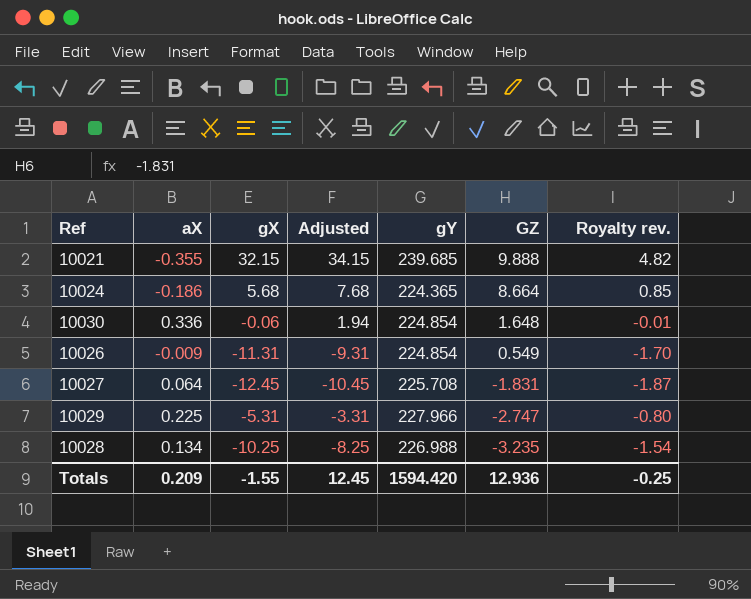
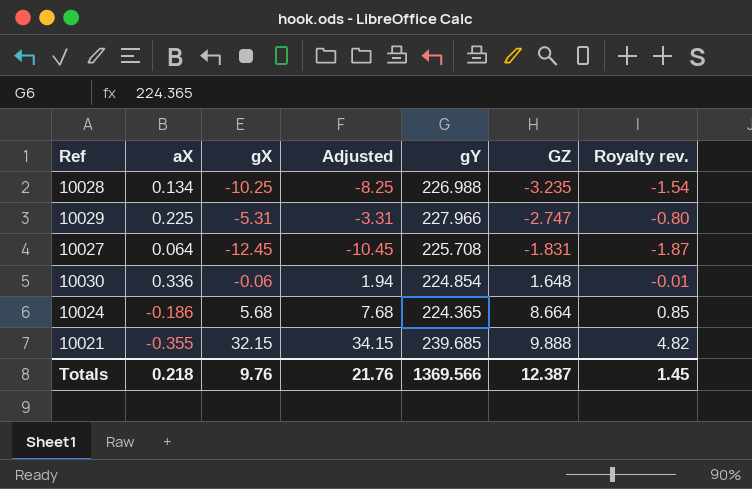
row order: GZ descending -> GZ ascending
row 10026: -0.009 | -11.31 | -9.31 | 224.854 | 0.549 | -1.70 -> none
Totals | aX: 0.209 -> 0.218
Totals | gX: -1.55 -> 9.76
Totals | Adjusted: 12.45 -> 21.76
Totals | gY: 1594.420 -> 1369.566
Totals | GZ: 12.936 -> 12.387
Totals | Royalty rev.: -0.25 -> 1.45

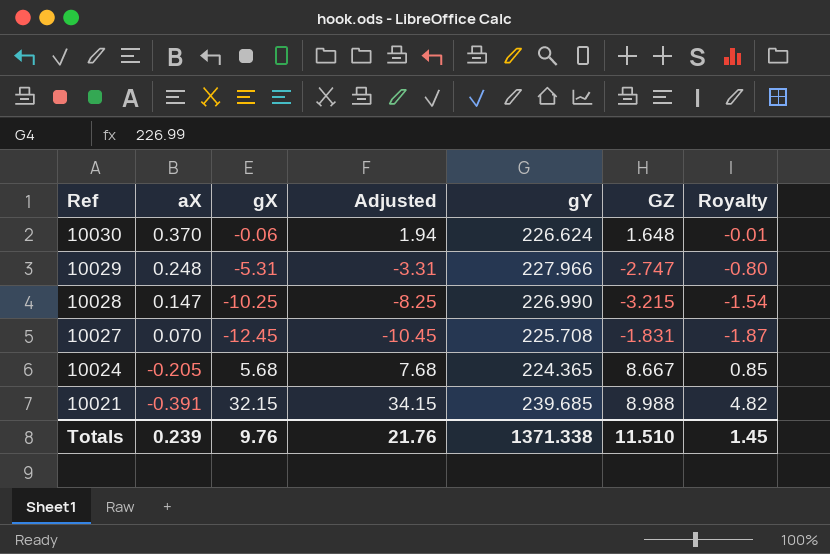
row order: GZ ascending -> Ref descending
column name: Royalty rev. -> Royalty
10030 | aX: 0.336 -> 0.370
10030 | gY: 224.854 -> 226.624
10029 | aX: 0.225 -> 0.248
10028 | aX: 0.134 -> 0.147
10028 | gY: 226.988 -> 226.990
10028 | GZ: -3.235 -> -3.215
10027 | aX: 0.064 -> 0.070
10024 | aX: -0.186 -> -0.205
10024 | GZ: 8.664 -> 8.667
10021 | aX: -0.355 -> -0.391
10021 | GZ: 9.888 -> 8.988
Totals | aX: 0.218 -> 0.239
Totals | gY: 1369.566 -> 1371.338
Totals | GZ: 12.387 -> 11.510

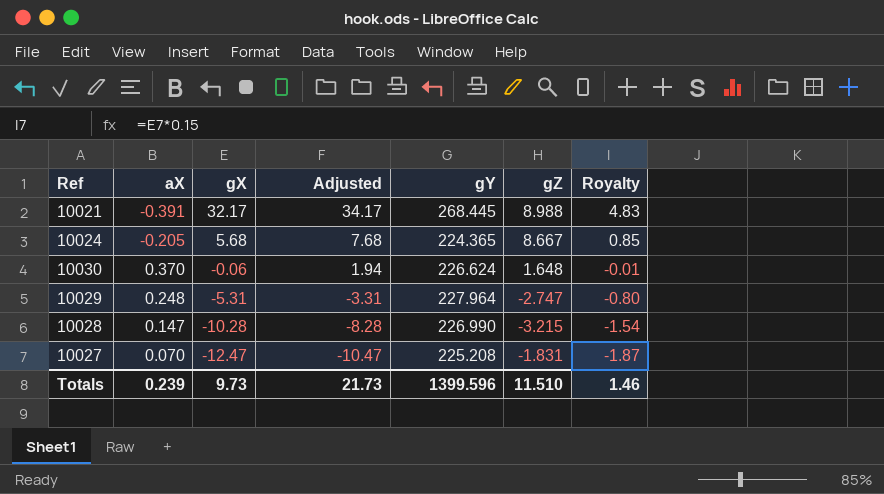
row order: Ref descending -> gX descending
column name: GZ -> gZ
10021 | gX: 32.15 -> 32.17
10021 | Adjusted: 34.15 -> 34.17
10021 | gY: 239.685 -> 268.445
10021 | Royalty: 4.82 -> 4.83
10029 | gY: 227.966 -> 227.964
10028 | gX: -10.25 -> -10.28
10028 | Adjusted: -8.25 -> -8.28
10027 | gX: -12.45 -> -12.47
10027 | Adjusted: -10.45 -> -10.47
10027 | gY: 225.708 -> 225.208
Totals | gX: 9.76 -> 9.73
Totals | Adjusted: 21.76 -> 21.73
Totals | gY: 1371.338 -> 1399.596
Totals | Royalty: 1.45 -> 1.46

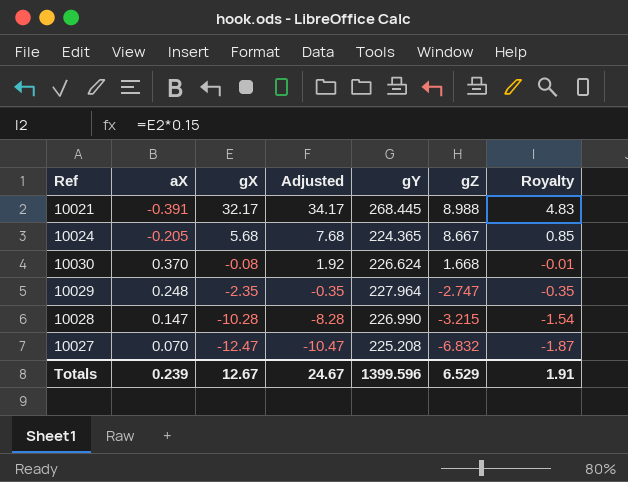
10030 | gX: -0.06 -> -0.08
10030 | Adjusted: 1.94 -> 1.92
10030 | gZ: 1.648 -> 1.668
10029 | gX: -5.31 -> -2.35
10029 | Adjusted: -3.31 -> -0.35
10029 | Royalty: -0.80 -> -0.35
10027 | gZ: -1.831 -> -6.832
Totals | gX: 9.73 -> 12.67
Totals | Adjusted: 21.73 -> 24.67
Totals | gZ: 11.510 -> 6.529
Totals | Royalty: 1.46 -> 1.91

